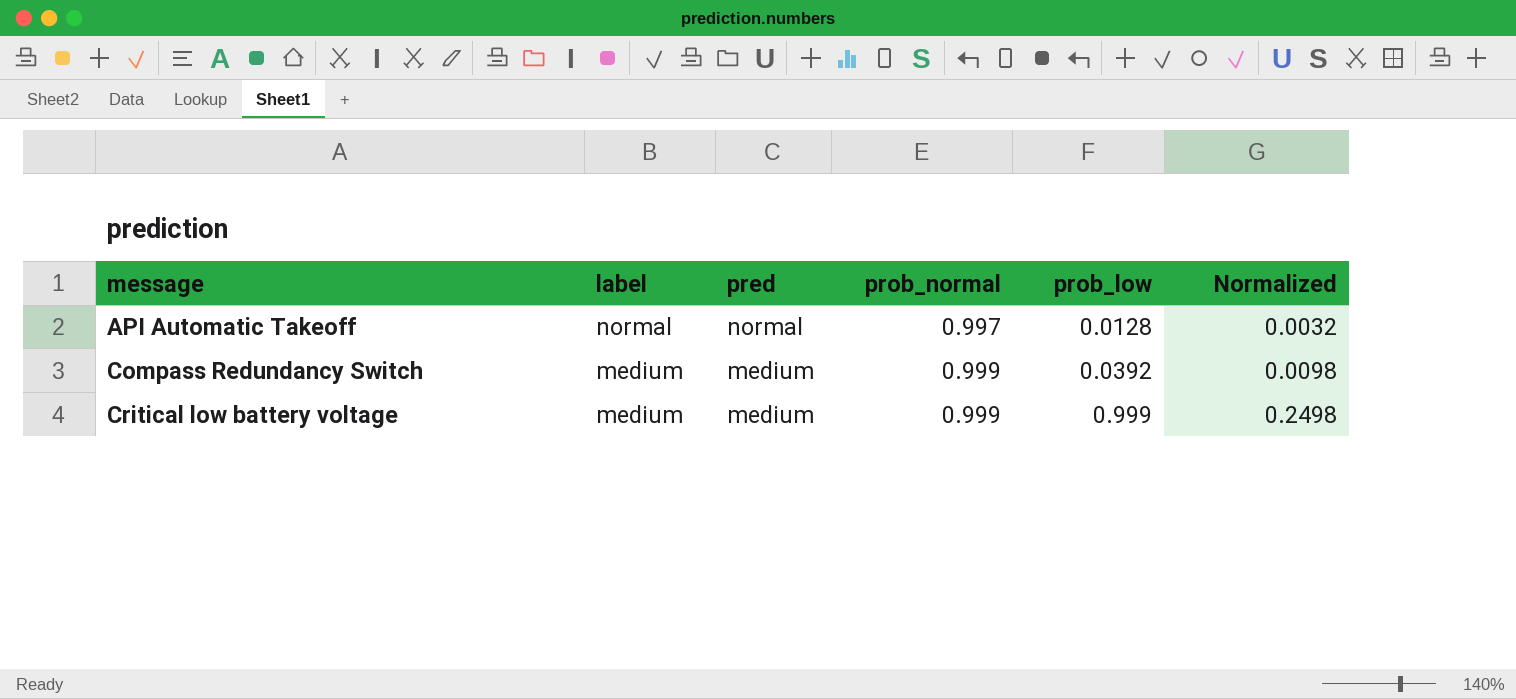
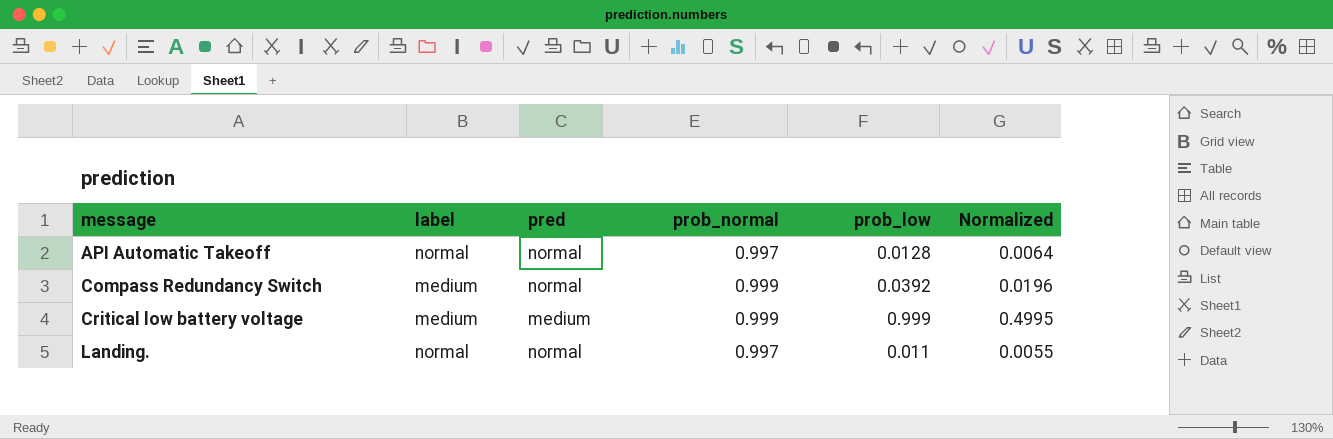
column Normalized | formula: [prob_low] * 0.25 -> [prob_low] * 0.5
Compass Redundancy Switch | pred: medium -> normal
row Landing.: none -> normal | normal | 0.997 | 0.011 | 0.0055

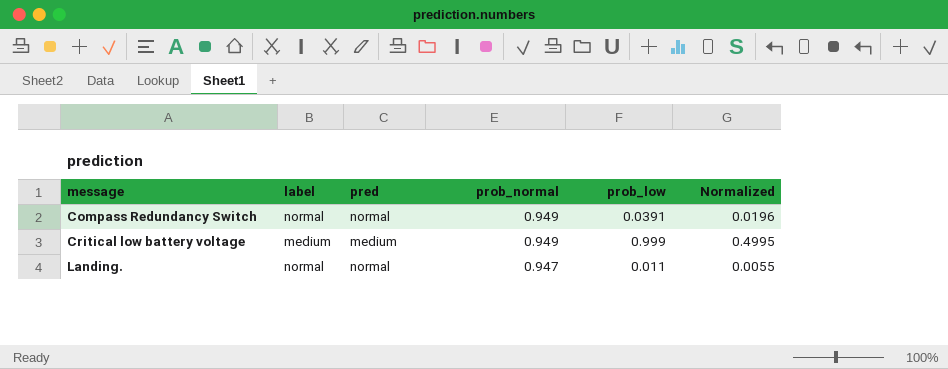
row API Automatic Takeoff: normal | normal | 0.997 | 0.0128 | 0.0064 -> none
Compass Redundancy Switch | label: medium -> normal
Compass Redundancy Switch | prob_normal: 0.999 -> 0.949
Compass Redundancy Switch | prob_low: 0.0392 -> 0.0391
Critical low battery voltage | prob_normal: 0.999 -> 0.949
Landing. | prob_normal: 0.997 -> 0.947

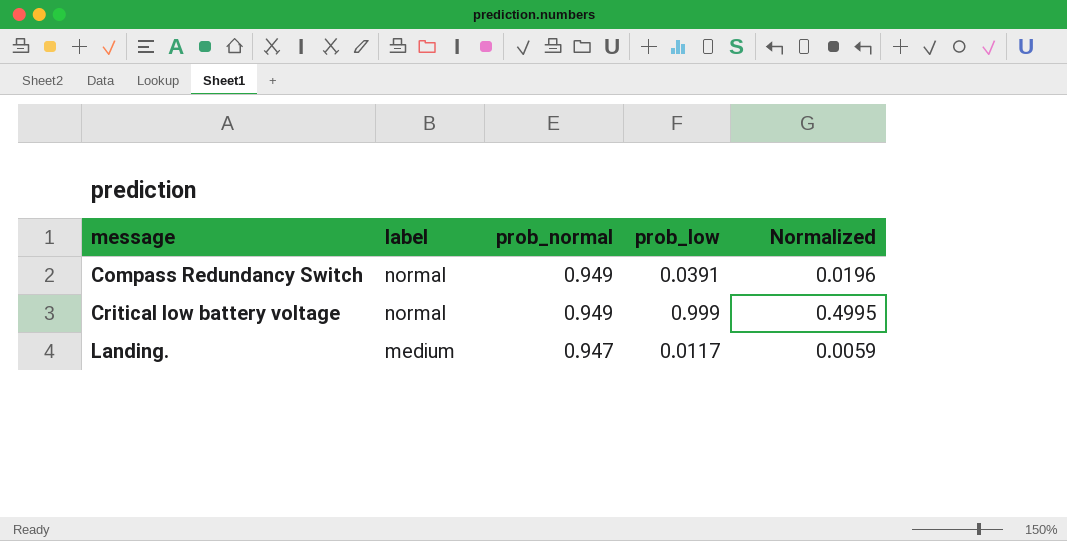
column pred | position: 3 -> none
Critical low battery voltage | label: medium -> normal
Landing. | label: normal -> medium
Landing. | prob_low: 0.011 -> 0.0117
Landing. | Normalized: 0.0055 -> 0.0059

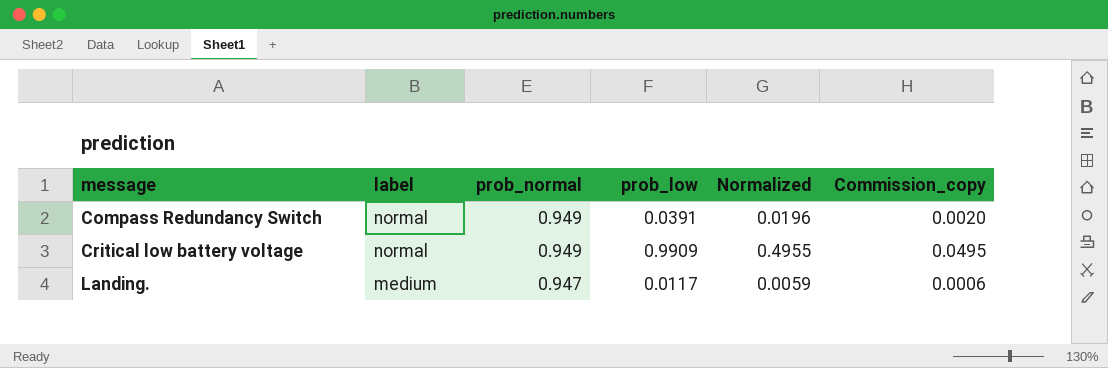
column Commission_copy | formula: none -> [prob_low] * 0.05
Critical low battery voltage | prob_low: 0.999 -> 0.9909
Critical low battery voltage | Normalized: 0.4995 -> 0.4955

